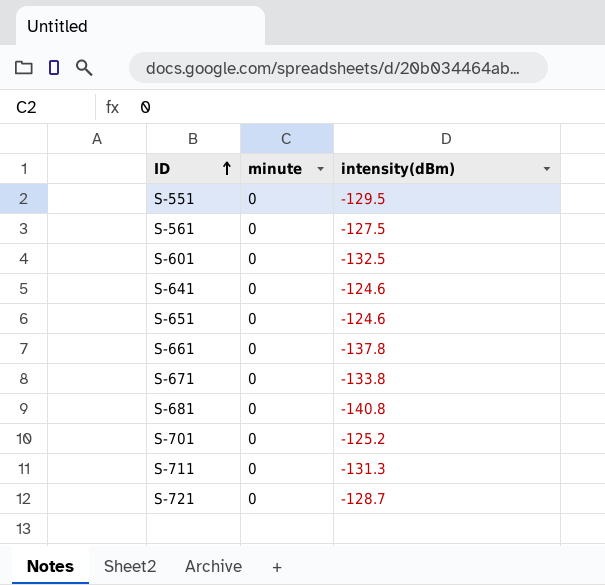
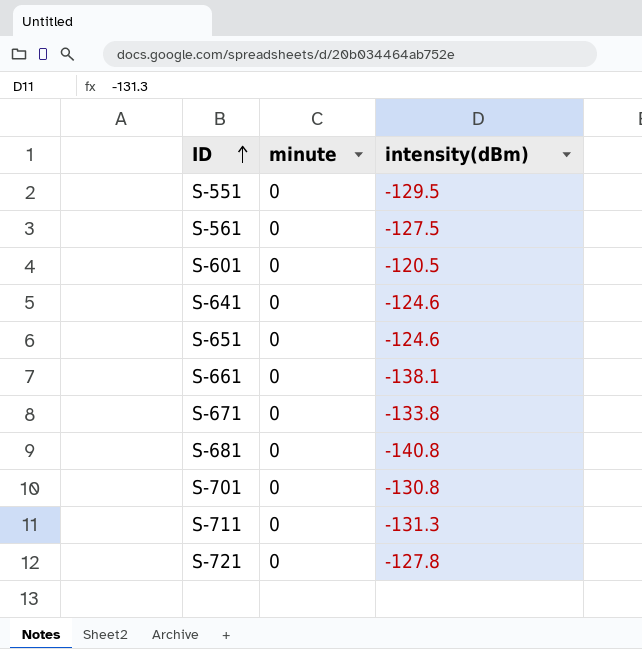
S-601 | intensity(dBm): -132.5 -> -120.5
S-661 | intensity(dBm): -137.8 -> -138.1
S-701 | intensity(dBm): -125.2 -> -130.8
S-721 | intensity(dBm): -128.7 -> -127.8

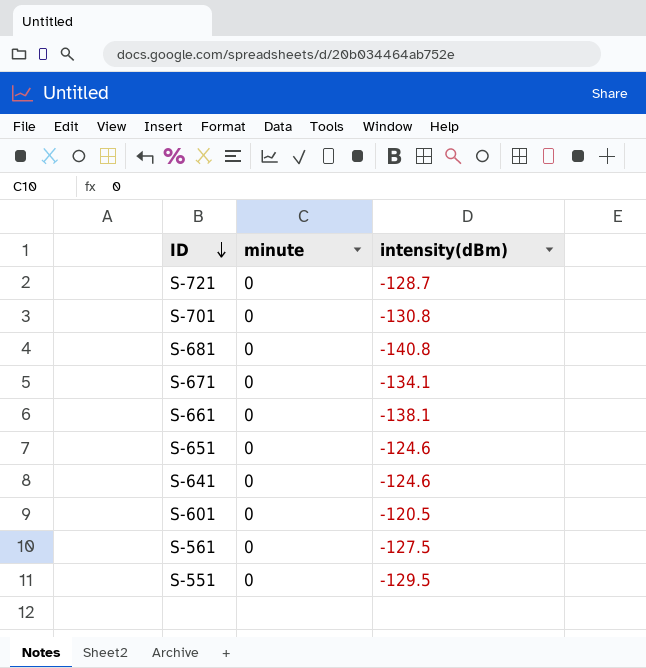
row order: ID ascending -> ID descending
row S-711: 0 | -131.3 -> none
S-721 | intensity(dBm): -127.8 -> -128.7
S-671 | intensity(dBm): -133.8 -> -134.1

